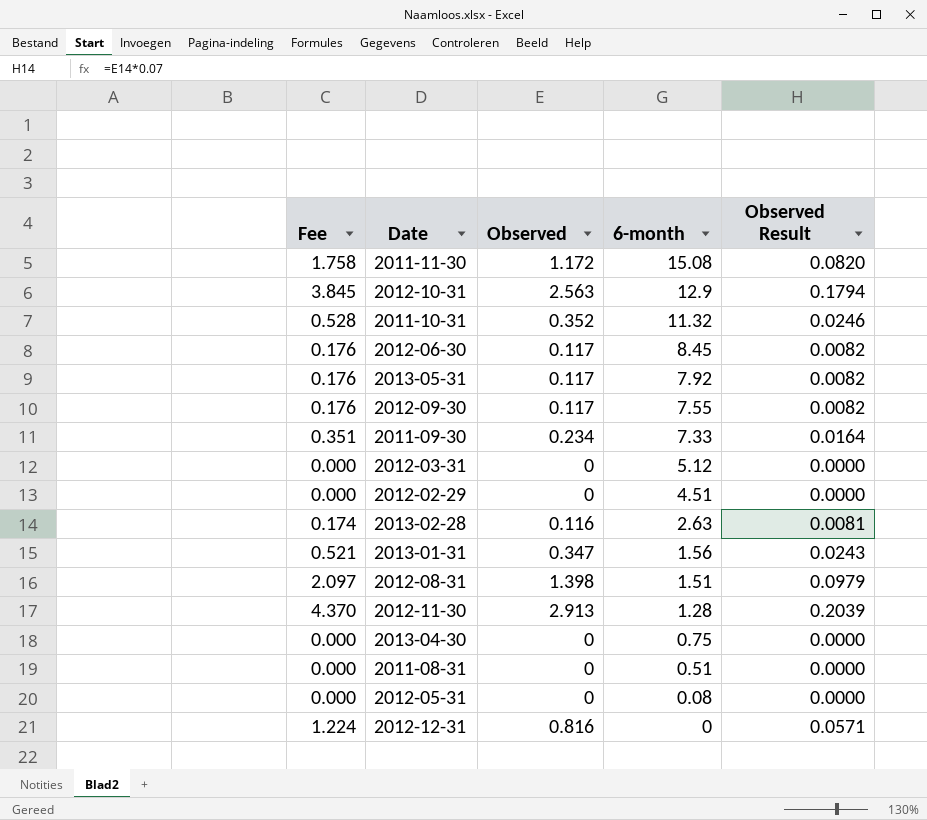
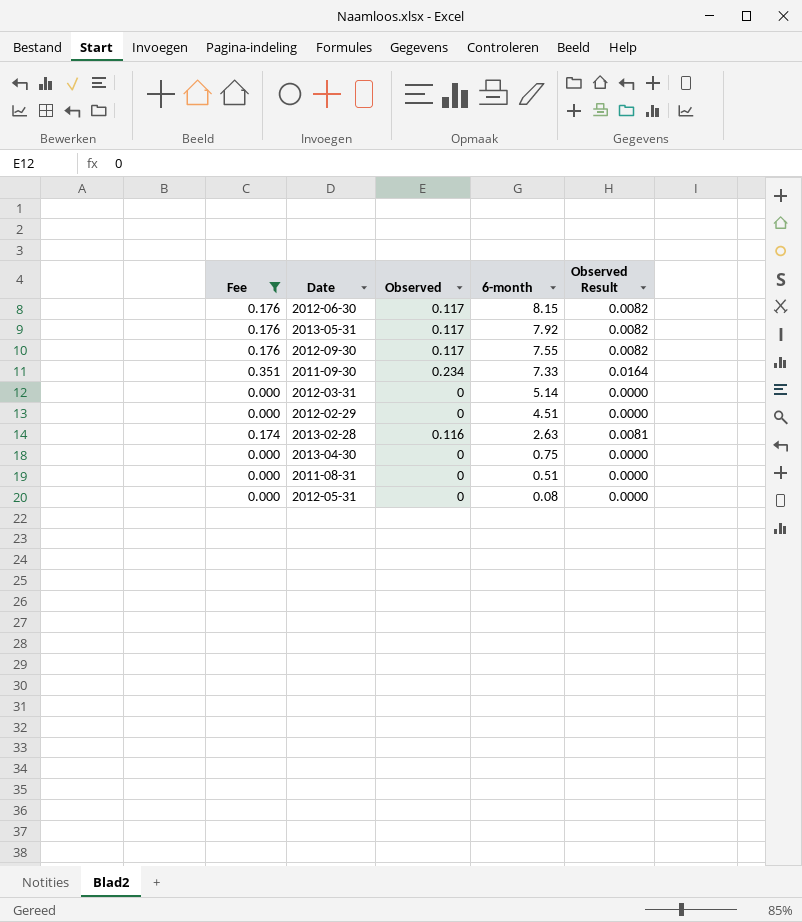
filter: none -> Fee <= 0.351
2012-06-30 | 6-month: 8.45 -> 8.15
2012-03-31 | 6-month: 5.12 -> 5.14

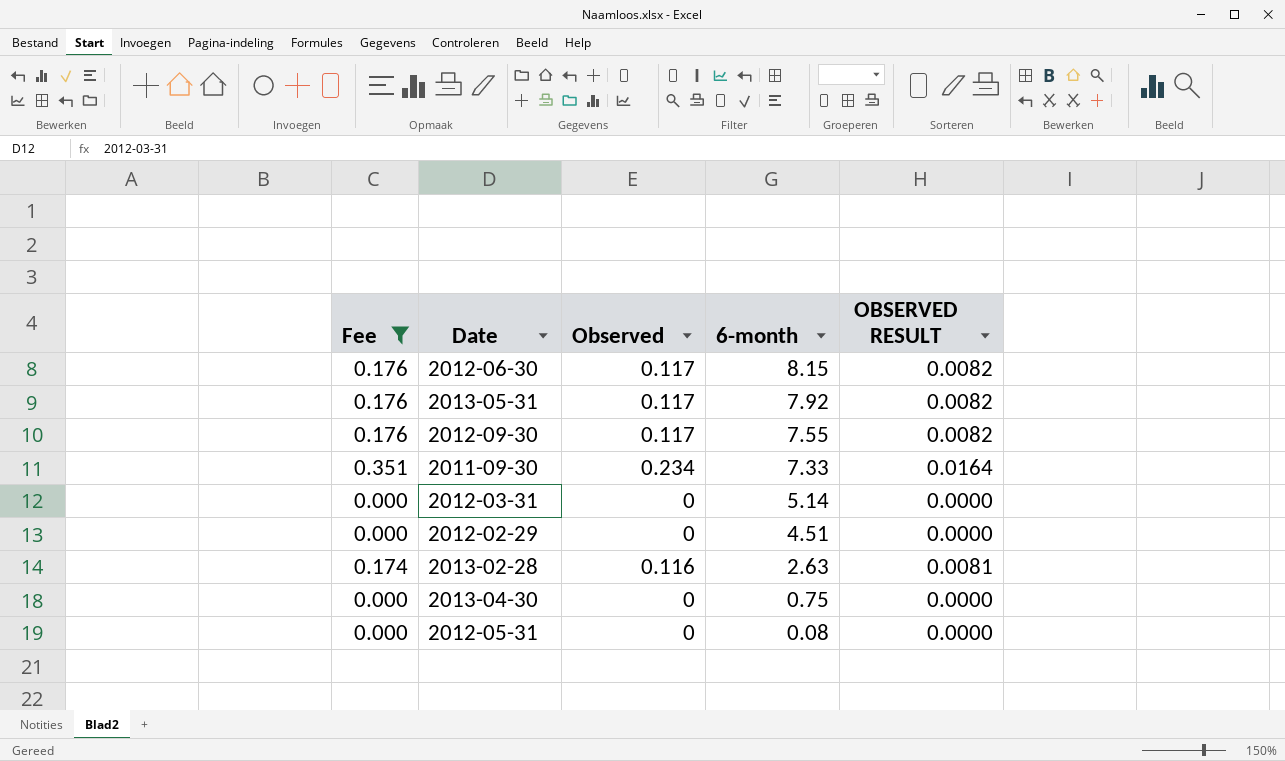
column name: Observed Result -> OBSERVED RESULT
row 2011-08-31: 0.000 | 0 | 0.51 | 0.0000 -> none

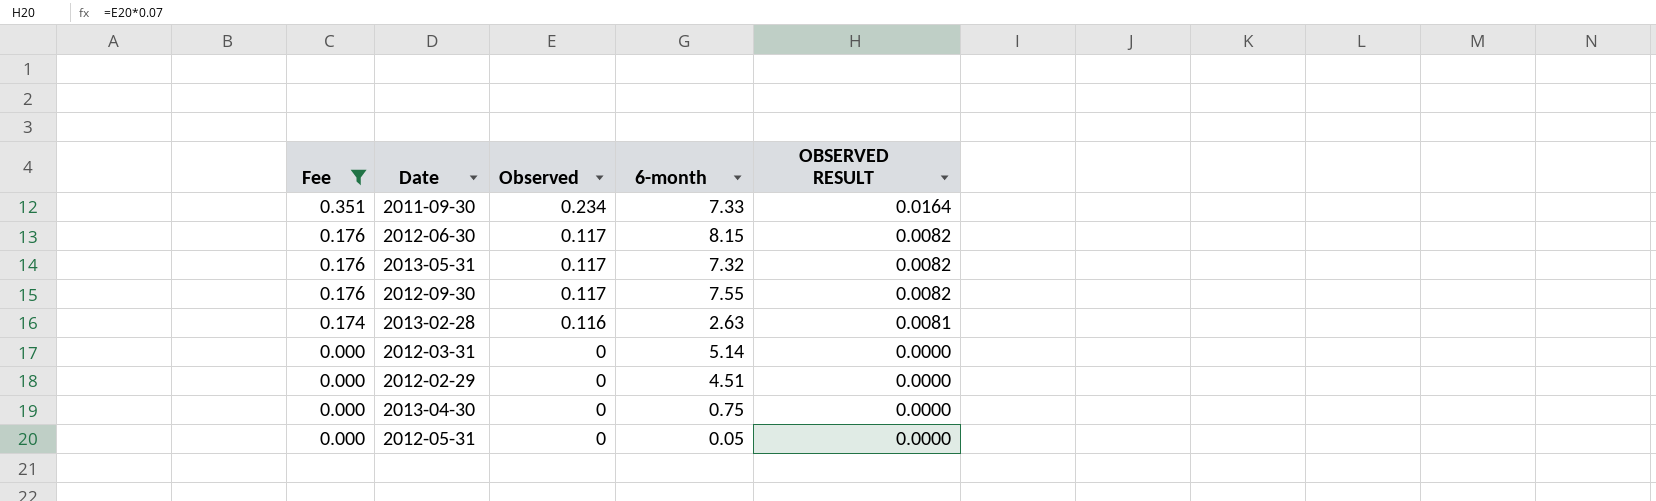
row order: 6-month descending -> Fee descending
2013-05-31 | 6-month: 7.92 -> 7.32
2012-05-31 | 6-month: 0.08 -> 0.05

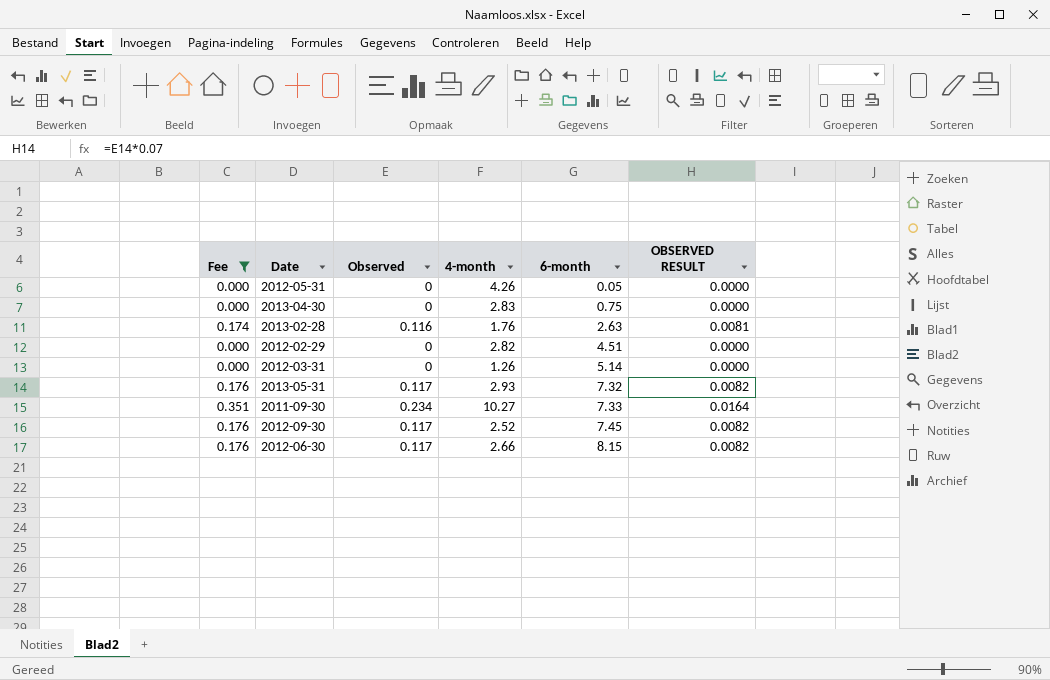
row order: Fee descending -> 6-month ascending
column 4-month | position: none -> 4
2012-09-30 | 6-month: 7.55 -> 7.45

